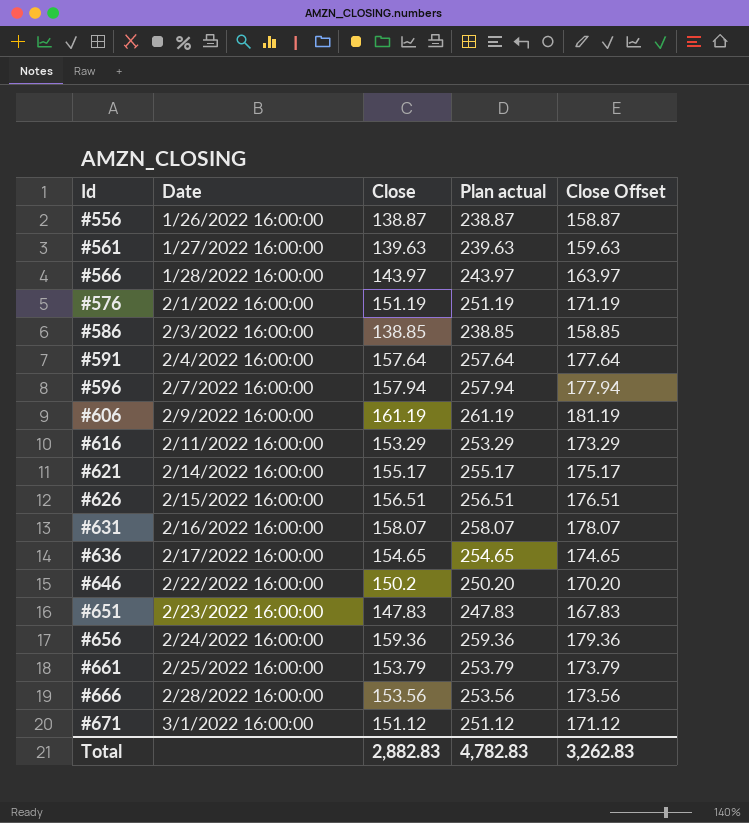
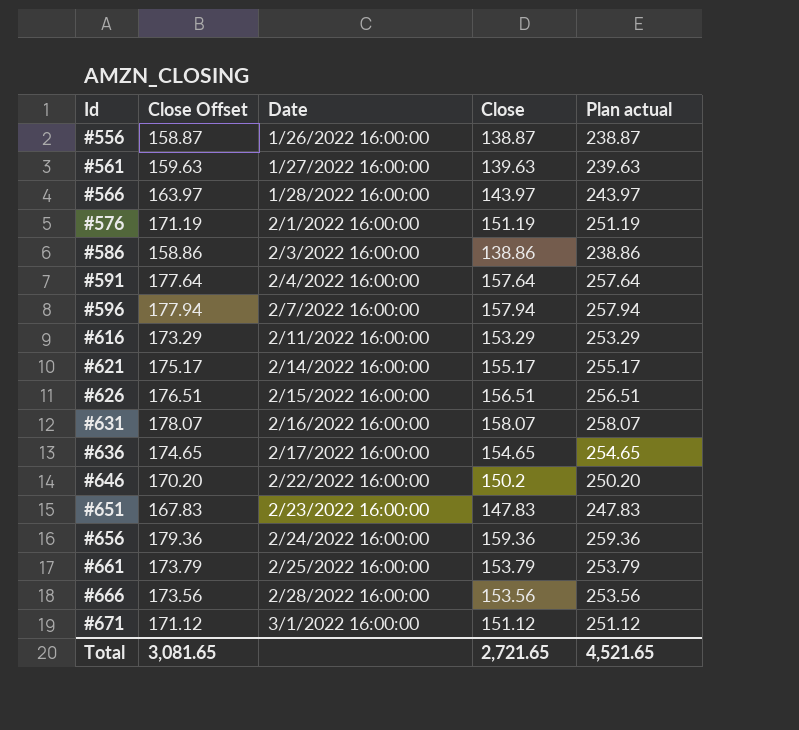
column Close Offset | position: 5 -> 2
row #606: 2/9/2022 16:00:00 | 161.19 | 261.19 | 181.19 -> none
#586 | Close Offset: 158.85 -> 158.86
#586 | Close: 138.85 -> 138.86
#586 | Plan actual: 238.85 -> 238.86
Total | Close Offset: 3,262.83 -> 3,081.65
Total | Close: 2,882.83 -> 2,721.65
Total | Plan actual: 4,782.83 -> 4,521.65

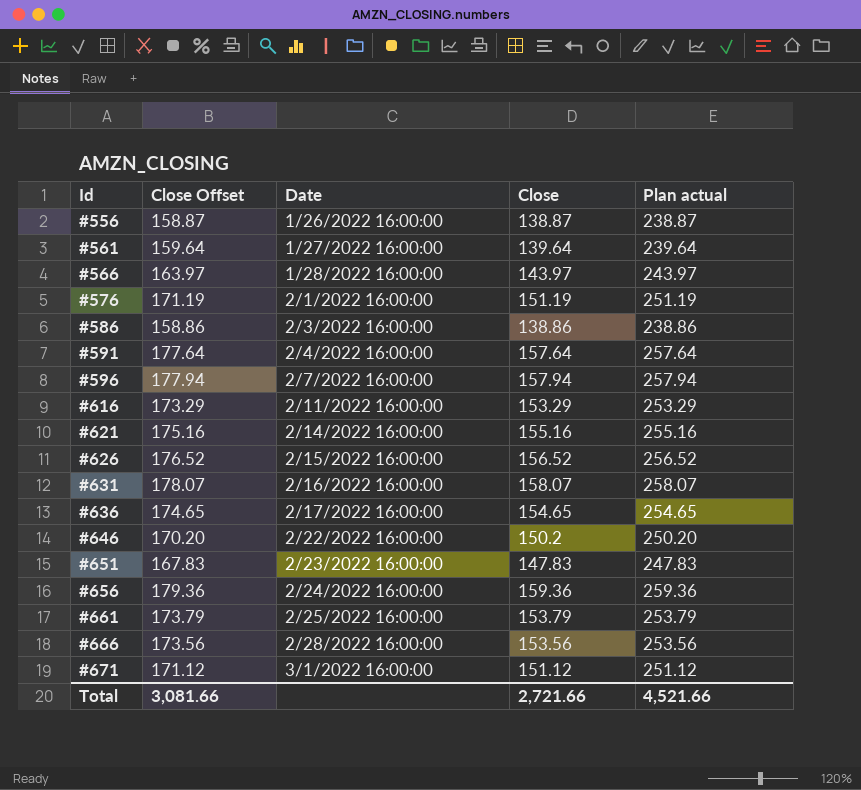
#561 | Close Offset: 159.63 -> 159.64
#561 | Close: 139.63 -> 139.64
#561 | Plan actual: 239.63 -> 239.64
#621 | Close Offset: 175.17 -> 175.16
#621 | Close: 155.17 -> 155.16
#621 | Plan actual: 255.17 -> 255.16
#626 | Close Offset: 176.51 -> 176.52
#626 | Close: 156.51 -> 156.52
#626 | Plan actual: 256.51 -> 256.52
Total | Close Offset: 3,081.65 -> 3,081.66
Total | Close: 2,721.65 -> 2,721.66
Total | Plan actual: 4,521.65 -> 4,521.66

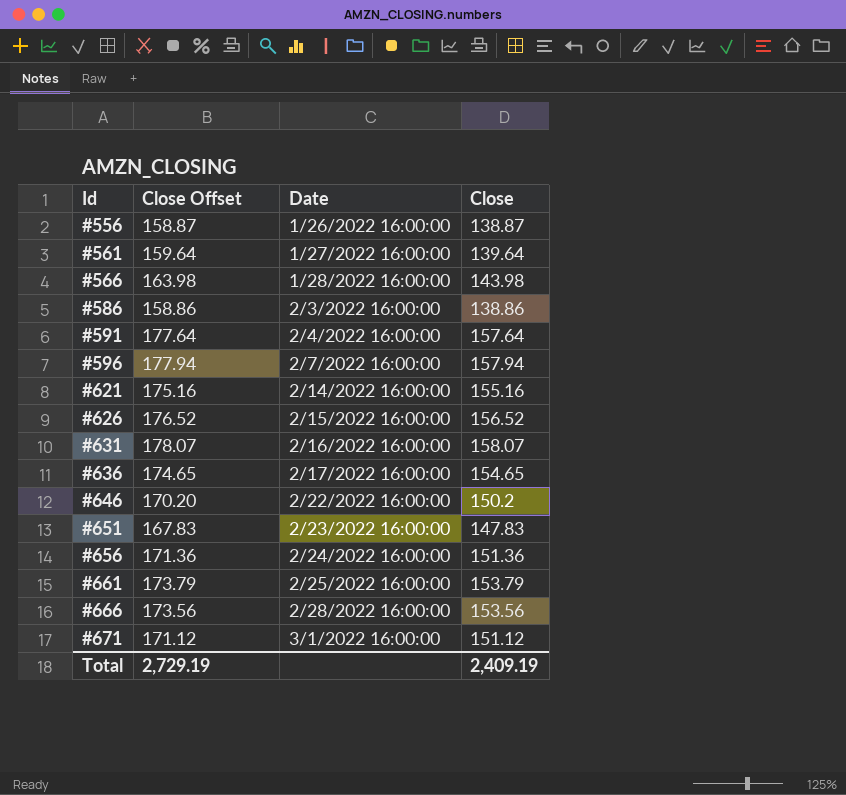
column Plan actual | formula: [Close] + 100 -> none
row #576: 171.19 | 2/1/2022 16:00:00 | 151.19 | 251.19 -> none
row #616: 173.29 | 2/11/2022 16:00:00 | 153.29 | 253.29 -> none
#566 | Close Offset: 163.97 -> 163.98
#566 | Close: 143.97 -> 143.98
#656 | Close Offset: 179.36 -> 171.36
#656 | Close: 159.36 -> 151.36
Total | Close Offset: 3,081.66 -> 2,729.19
Total | Close: 2,721.66 -> 2,409.19

